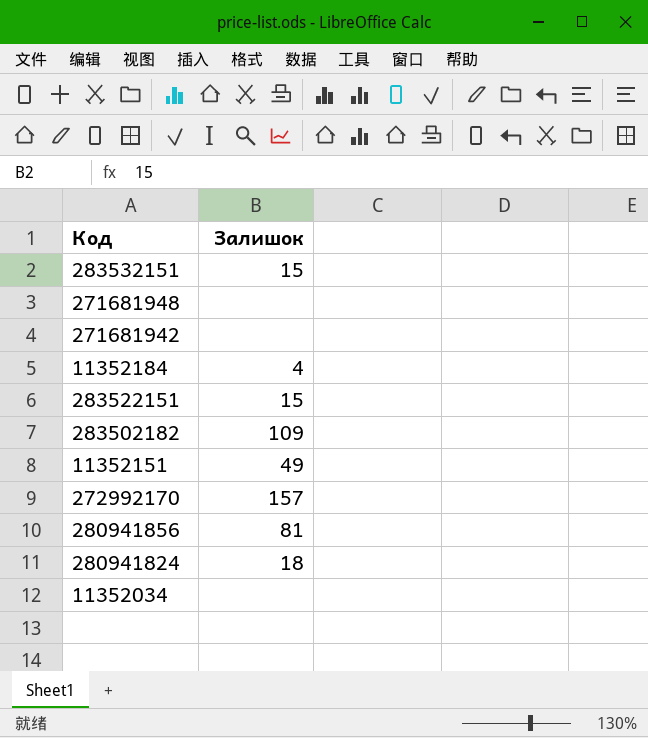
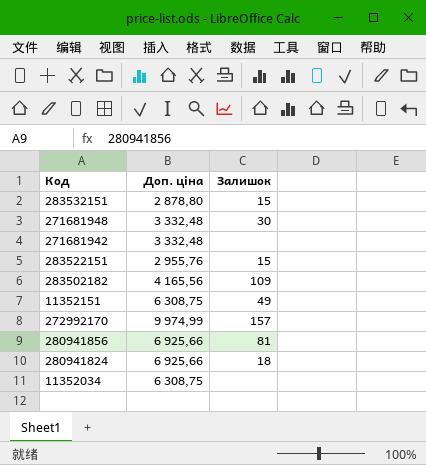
column Доп. ціна | position: none -> 2
row 11352184: 4 -> none
271681948 | Залишок: none -> 30

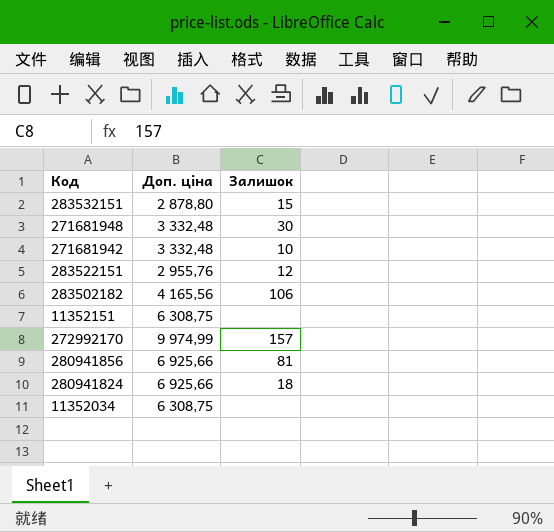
271681942 | Залишок: none -> 10
283522151 | Залишок: 15 -> 12
283502182 | Залишок: 109 -> 106
11352151 | Залишок: 49 -> none

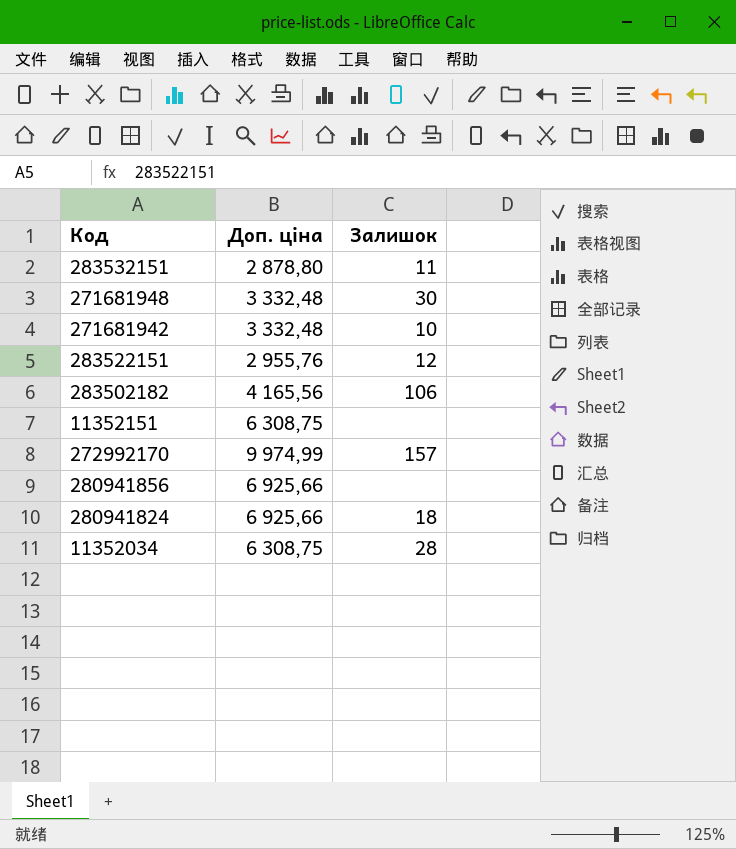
283532151 | Залишок: 15 -> 11
280941856 | Залишок: 81 -> none
11352034 | Залишок: none -> 28

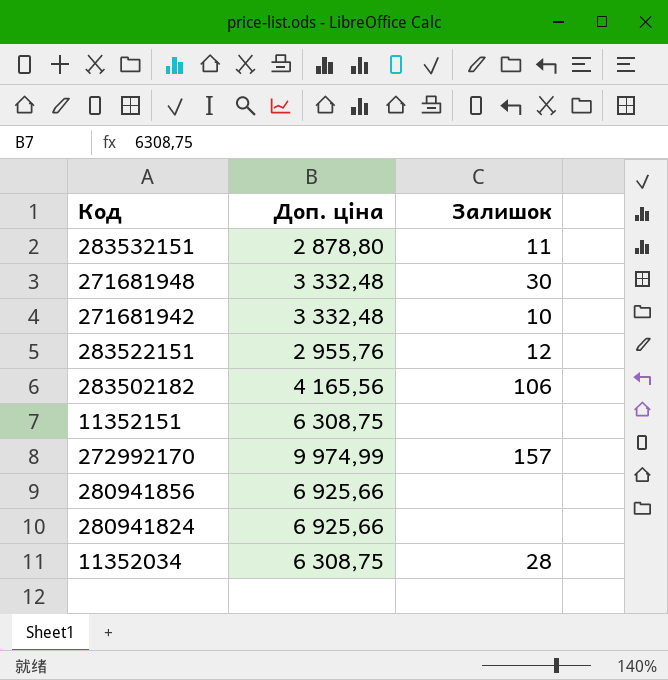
280941824 | Залишок: 18 -> none

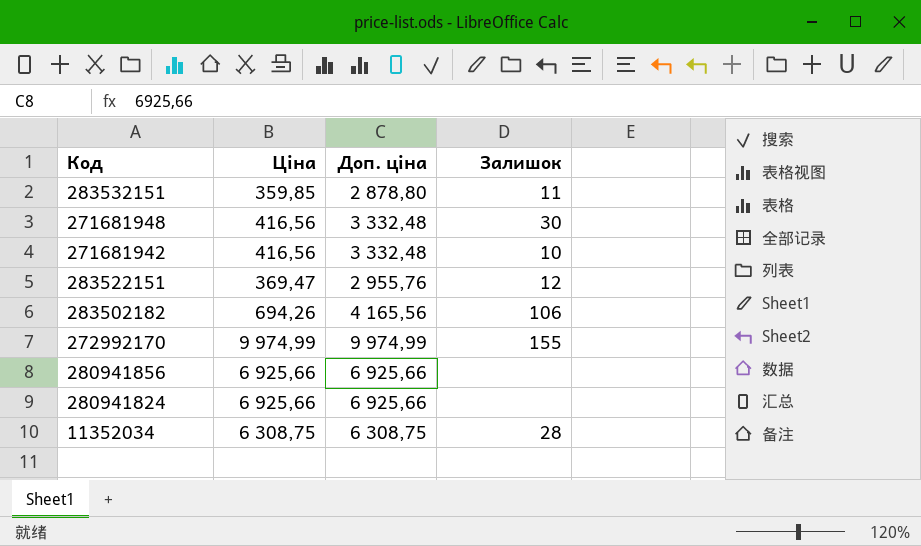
column Ціна | position: none -> 2
row 11352151: 6 308,75 | none -> none
272992170 | Залишок: 157 -> 155

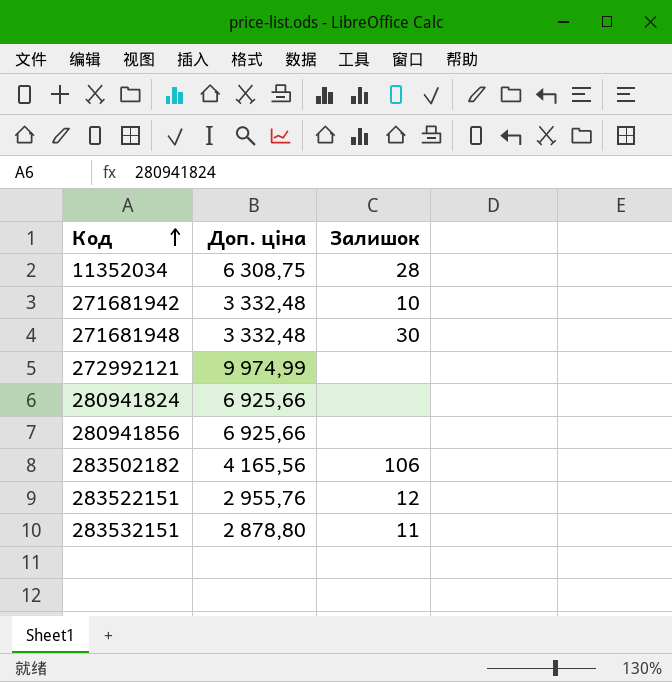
row order: none -> Код ascending
column Ціна | position: 2 -> none
row 272992170: 9 974,99 | 9 974,99 | 155 -> none
row 272992121: none -> 9 974,99 | none

